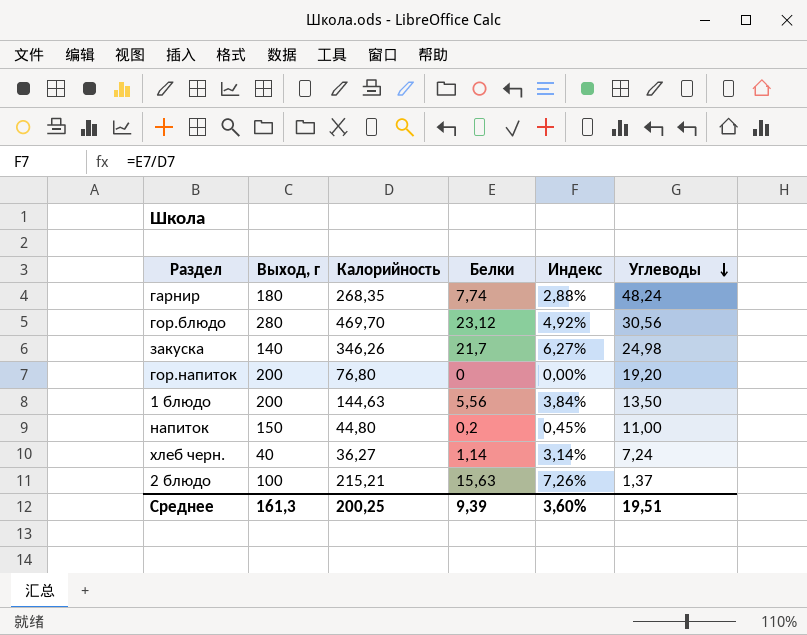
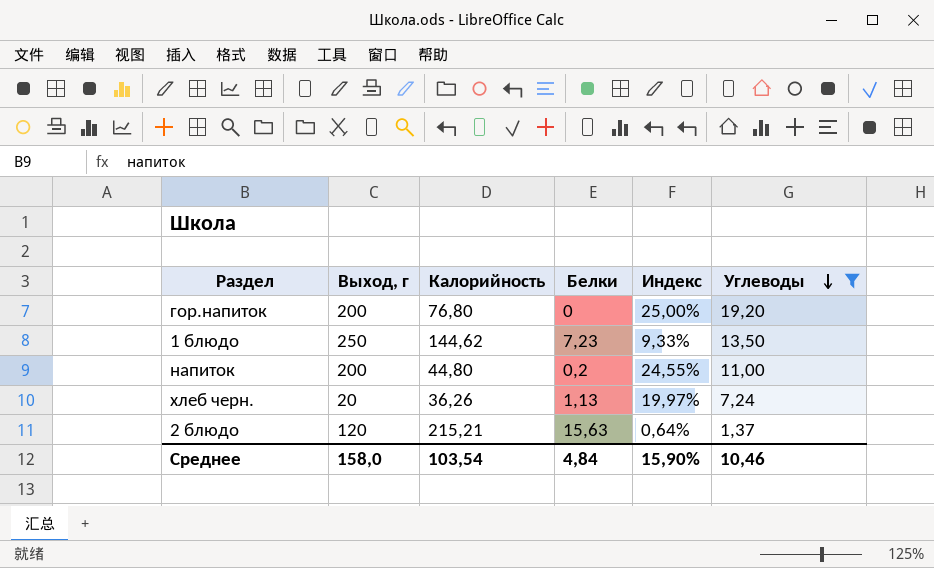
filter: none -> Углеводы <= 19,20
column Индекс | formula: [Белки] / [Калорийность] -> [Углеводы] / [Калорийность]
1 блюдо | Выход, г: 200 -> 250
1 блюдо | Калорийность: 144,63 -> 144,62
1 блюдо | Белки: 5,56 -> 7,23
напиток | Выход, г: 150 -> 200
хлеб черн. | Выход, г: 40 -> 20
хлеб черн. | Калорийность: 36,27 -> 36,26
хлеб черн. | Белки: 1,14 -> 1,13
2 блюдо | Выход, г: 100 -> 120
Среднее | Выход, г: 161,3 -> 158,0
Среднее | Калорийность: 200,25 -> 103,54
Среднее | Белки: 9,39 -> 4,84
Среднее | Индекс: 3,60% -> 15,90%
Среднее | Углеводы: 19,51 -> 10,46

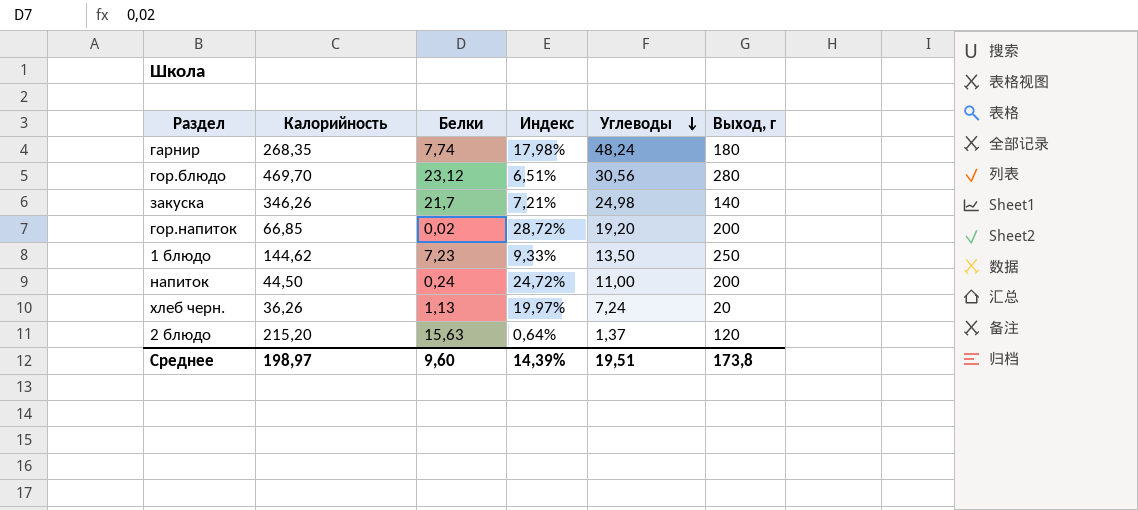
filter: Углеводы <= 19,20 -> none
column Выход, г | position: 2 -> 6
гор.напиток | Калорийность: 76,80 -> 66,85
гор.напиток | Белки: 0 -> 0,02
гор.напиток | Индекс: 25,00% -> 28,72%
напиток | Калорийность: 44,80 -> 44,50
напиток | Белки: 0,2 -> 0,24
напиток | Индекс: 24,55% -> 24,72%
2 блюдо | Калорийность: 215,21 -> 215,20
Среднее | Калорийность: 103,54 -> 198,97
Среднее | Белки: 4,84 -> 9,60
Среднее | Индекс: 15,90% -> 14,39%
Среднее | Углеводы: 10,46 -> 19,51
Среднее | Выход, г: 158,0 -> 173,8

